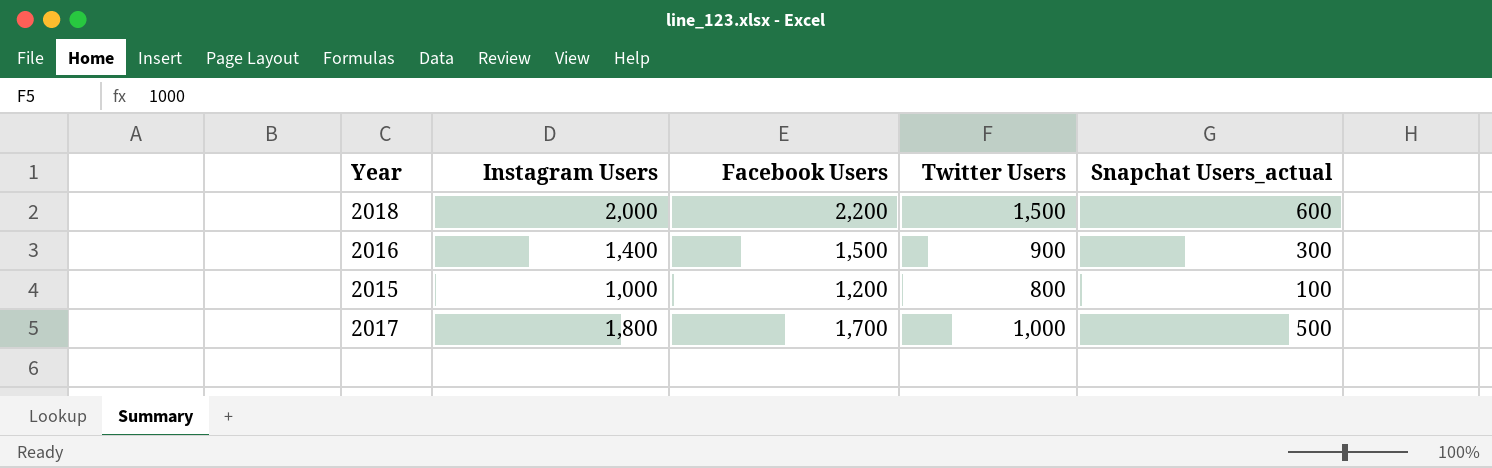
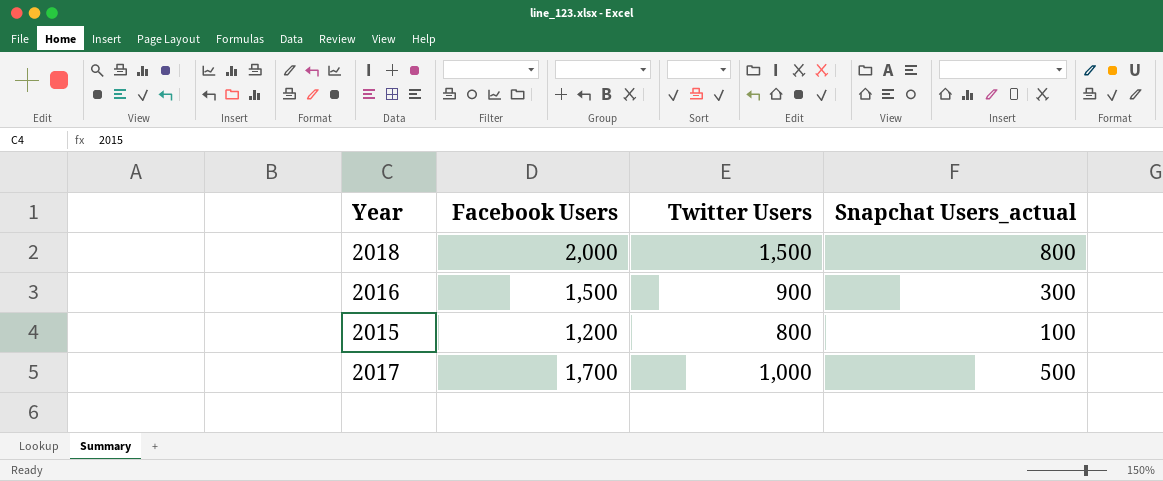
column Instagram Users | position: 2 -> none
2018 | Facebook Users: 2,200 -> 2,000
2018 | Snapchat Users_actual: 600 -> 800

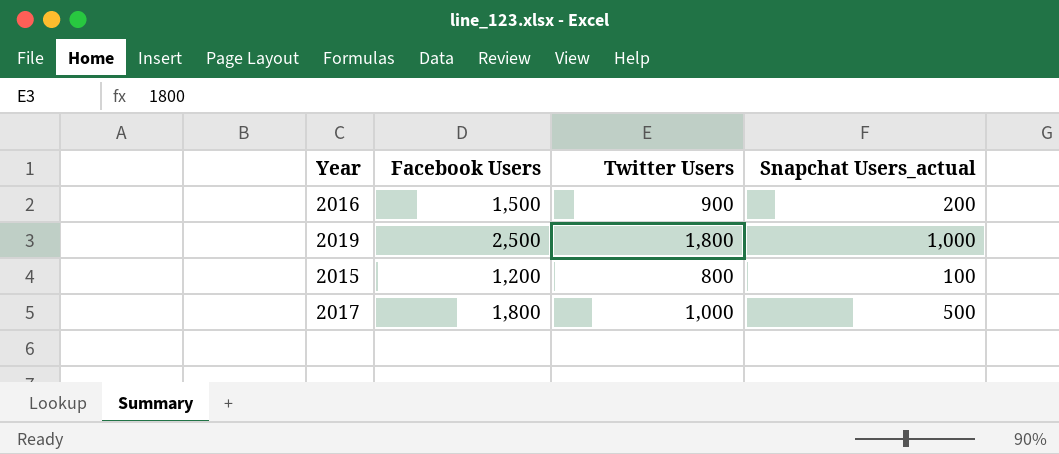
row 2018: 2,000 | 1,500 | 800 -> none
2016 | Snapchat Users_actual: 300 -> 200
row 2019: none -> 2,500 | 1,800 | 1,000
2017 | Facebook Users: 1,700 -> 1,800

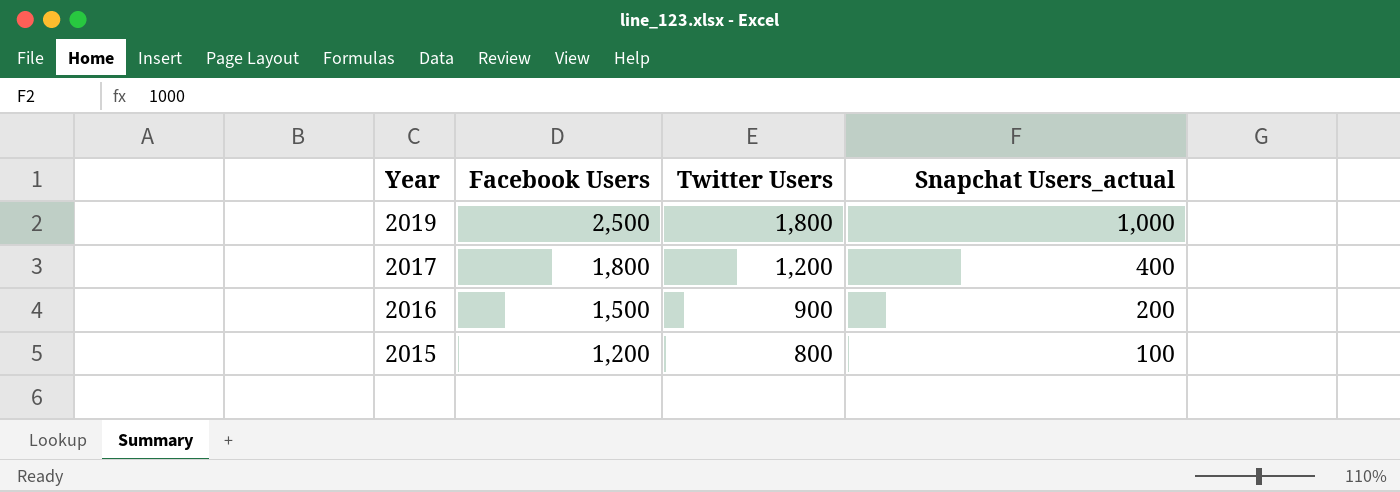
row order: none -> Year descending
2017 | Twitter Users: 1,000 -> 1,200
2017 | Snapchat Users_actual: 500 -> 400

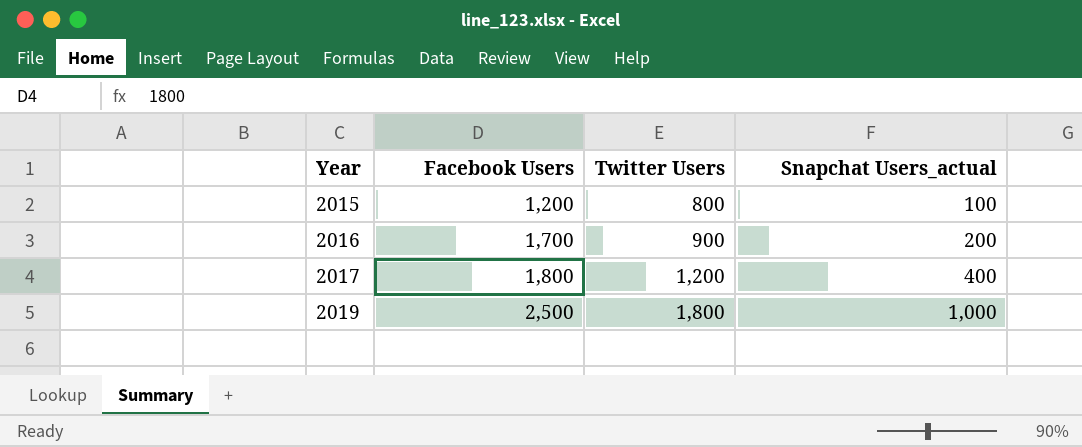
row order: Year descending -> Year ascending
2016 | Facebook Users: 1,500 -> 1,700

